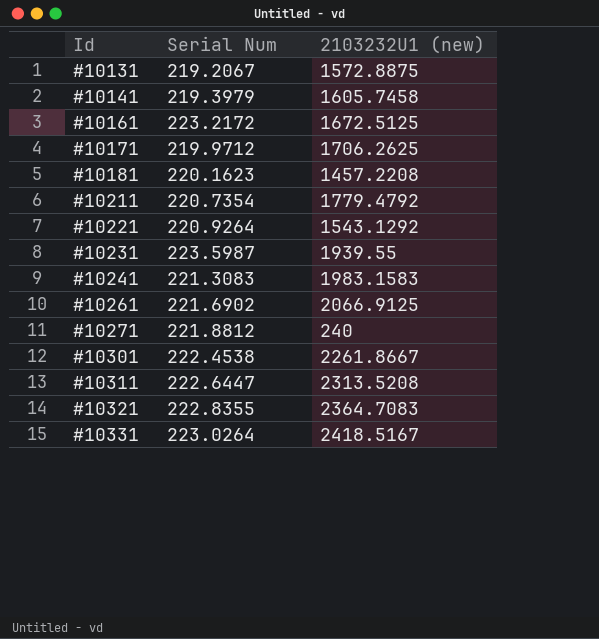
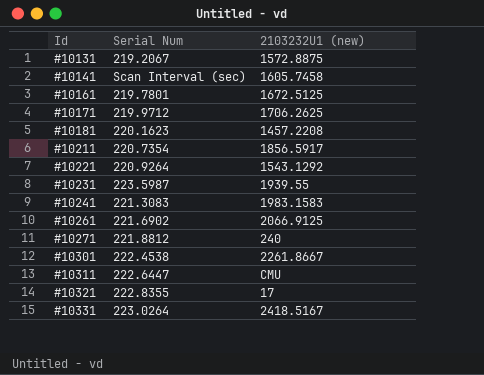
#10141 | Serial Num: 219.3979 -> Scan Interval (sec)
#10161 | Serial Num: 223.2172 -> 219.7801
#10211 | 2103232U1 (new): 1779.4792 -> 1856.5917
#10311 | 2103232U1 (new): 2313.5208 -> CMU
#10321 | 2103232U1 (new): 2364.7083 -> 17

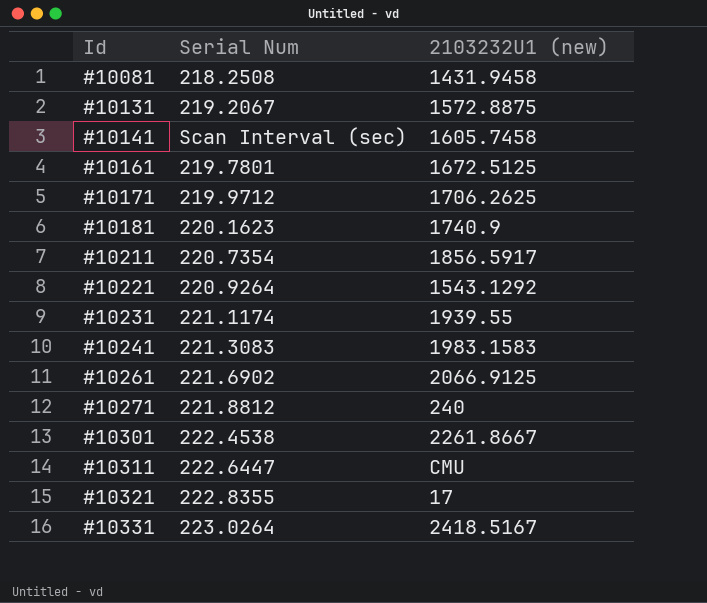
row #10081: none -> 218.2508 | 1431.9458
#10181 | 2103232U1 (new): 1457.2208 -> 1740.9
#10231 | Serial Num: 223.5987 -> 221.1174

